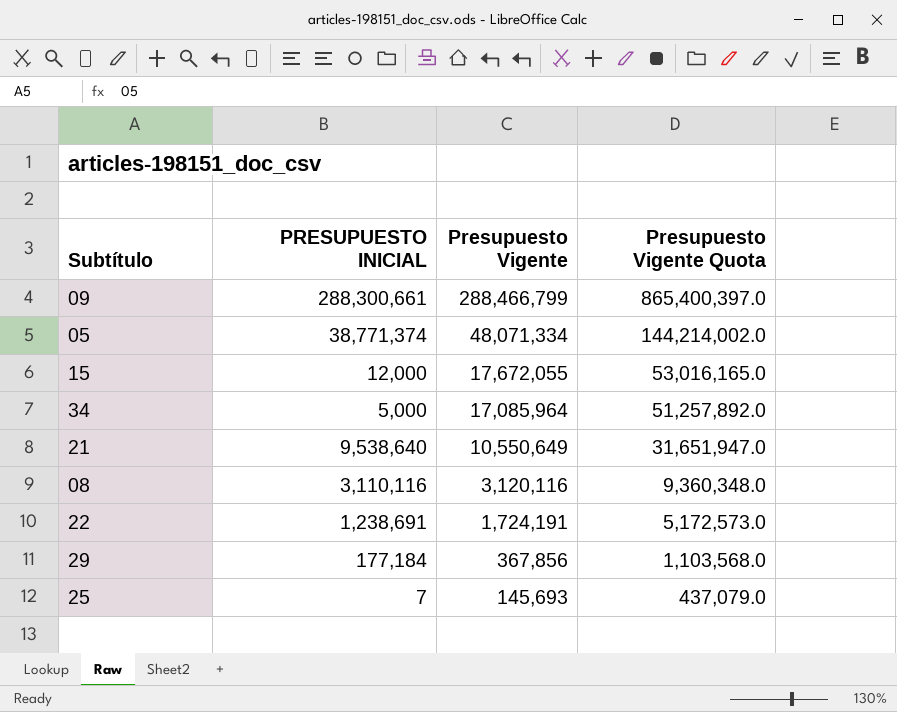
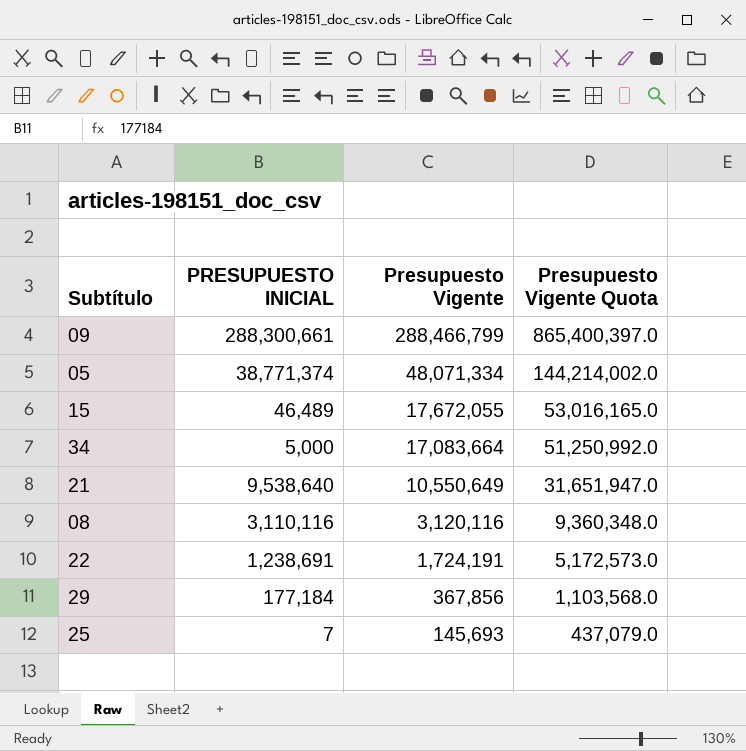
15 | PRESUPUESTO INICIAL: 12,000 -> 46,489
34 | Presupuesto Vigente: 17,085,964 -> 17,083,664
34 | Presupuesto Vigente Quota: 51,257,892.0 -> 51,250,992.0

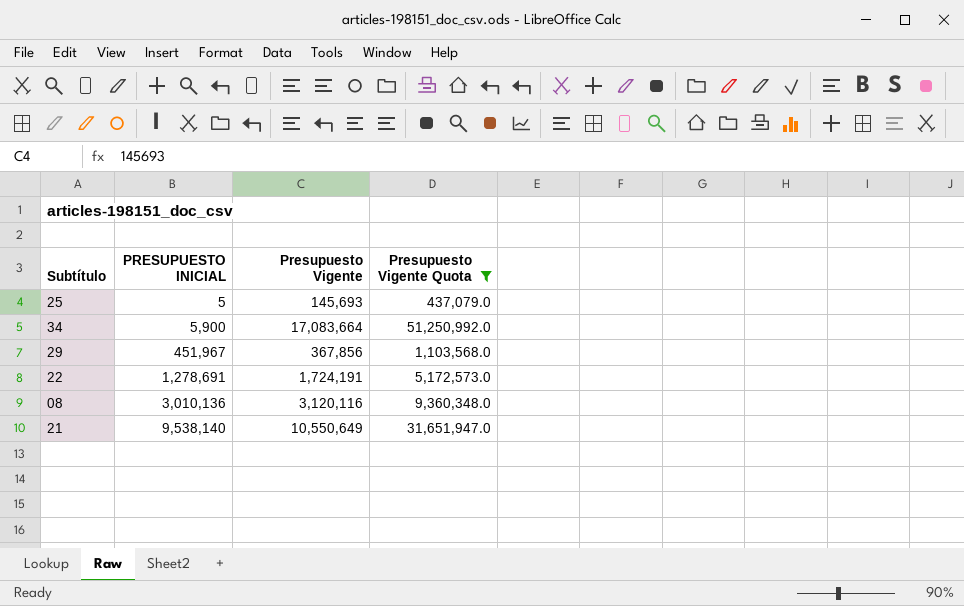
filter: none -> Presupuesto Vigente Quota <= 51,250,992.0
row order: Presupuesto Vigente descending -> PRESUPUESTO INICIAL ascending
25 | PRESUPUESTO INICIAL: 7 -> 5
34 | PRESUPUESTO INICIAL: 5,000 -> 5,900
29 | PRESUPUESTO INICIAL: 177,184 -> 451,967
22 | PRESUPUESTO INICIAL: 1,238,691 -> 1,278,691
08 | PRESUPUESTO INICIAL: 3,110,116 -> 3,010,136
21 | PRESUPUESTO INICIAL: 9,538,640 -> 9,538,140

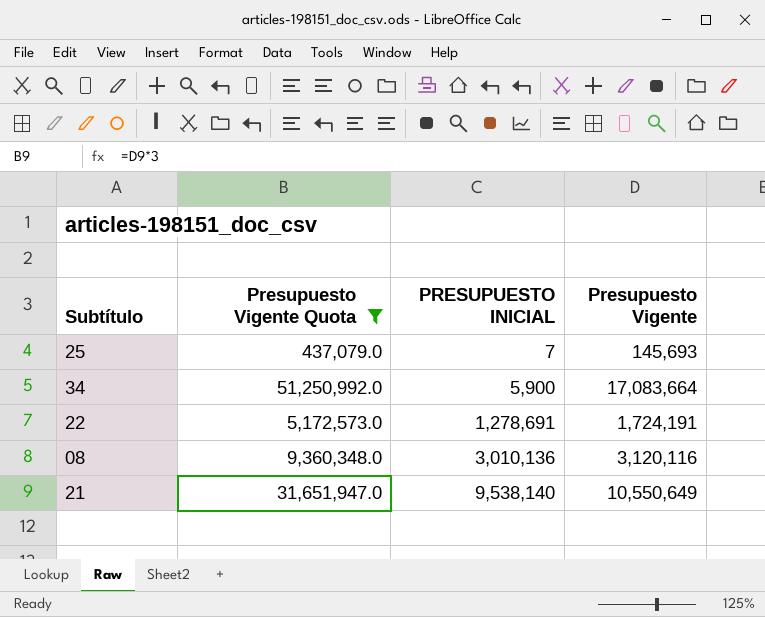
column Presupuesto Vigente Quota | position: 4 -> 2
row 29: 451,967 | 367,856 | 1,103,568.0 -> none
25 | PRESUPUESTO INICIAL: 5 -> 7

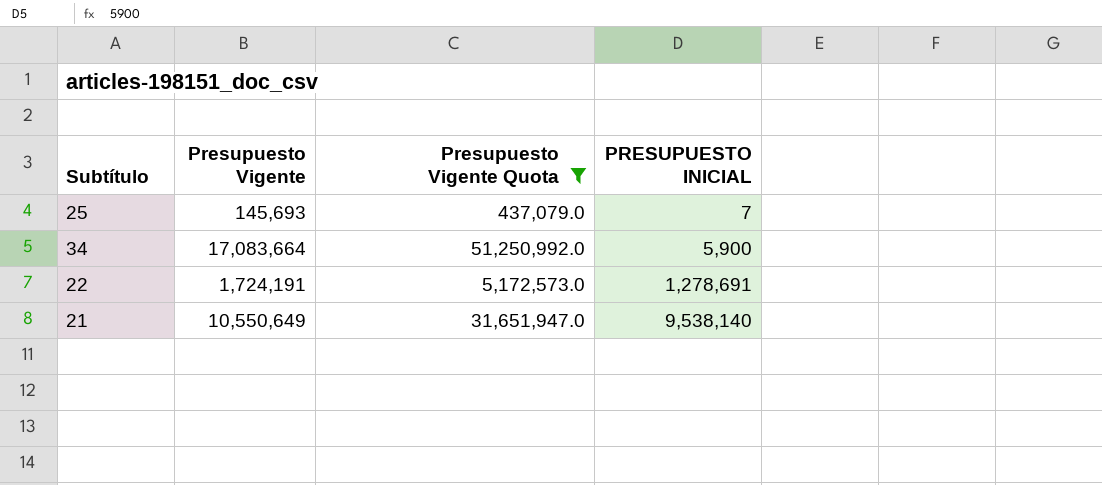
column Presupuesto Vigente | position: 4 -> 2
row 08: 9,360,348.0 | 3,010,136 | 3,120,116 -> none

